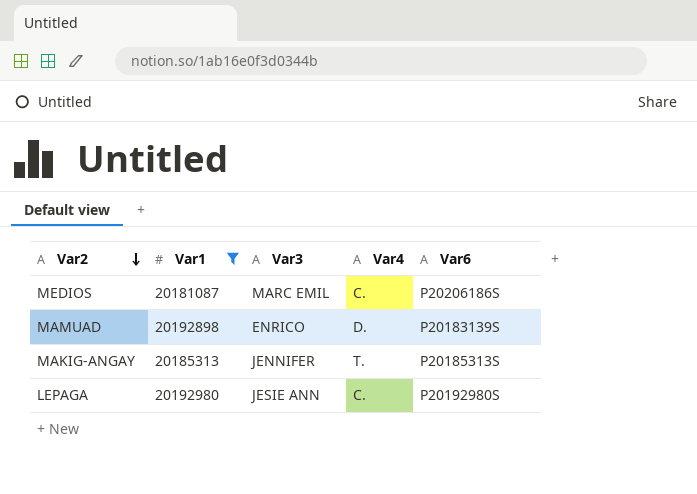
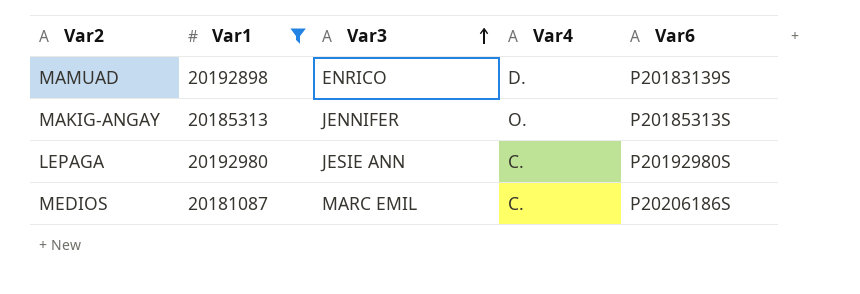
row order: Var2 descending -> Var3 ascending
MAKIG-ANGAY | Var4: T. -> O.

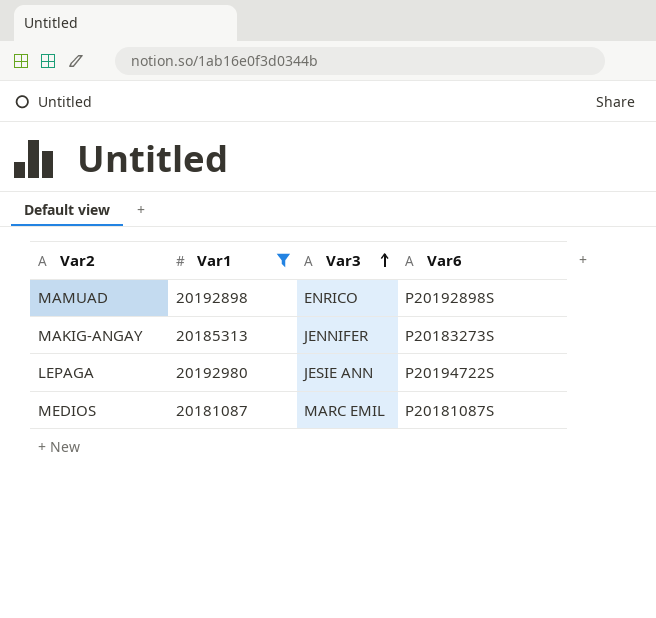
column Var4 | position: 4 -> none
MAMUAD | Var6: P20183139S -> P20192898S
MAKIG-ANGAY | Var6: P20185313S -> P20183273S
LEPAGA | Var6: P20192980S -> P20194722S
MEDIOS | Var6: P20206186S -> P20181087S

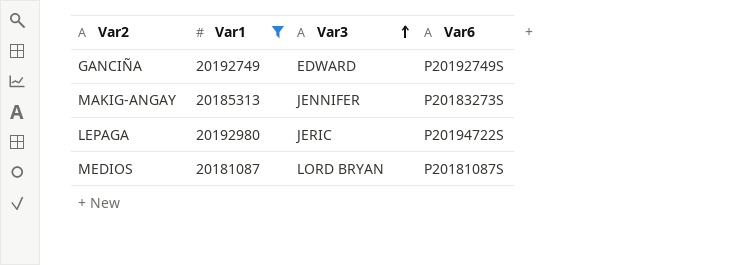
row MAMUAD: 20192898 | ENRICO | P20192898S -> none
row GANCIÑA: none -> 20192749 | EDWARD | P20192749S
LEPAGA | Var3: JESIE ANN -> JERIC
MEDIOS | Var3: MARC EMIL -> LORD BRYAN

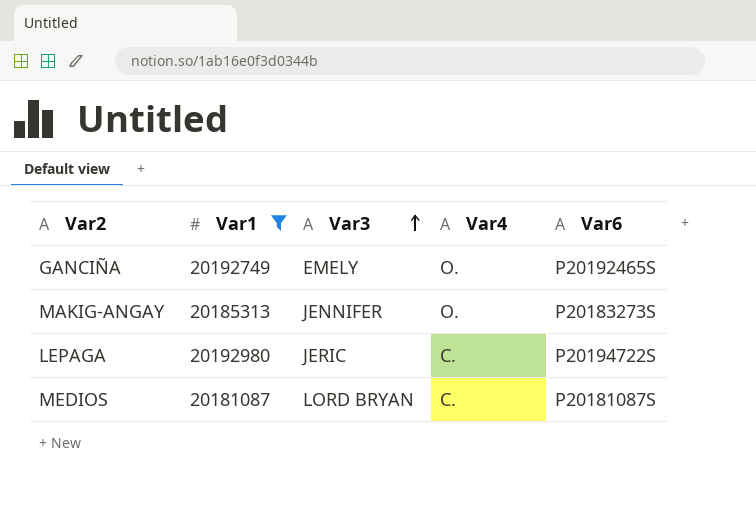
column Var4 | position: none -> 4
GANCIÑA | Var3: EDWARD -> EMELY
GANCIÑA | Var6: P20192749S -> P20192465S

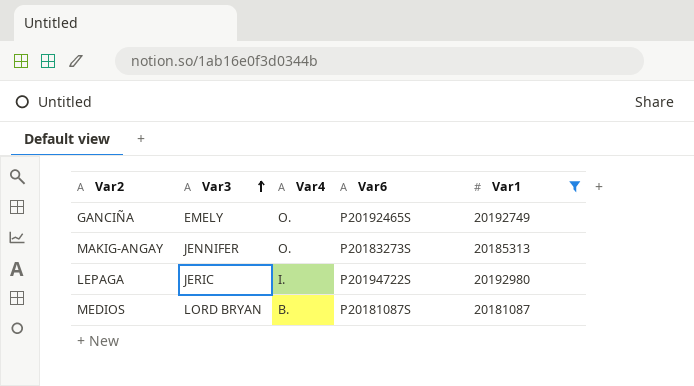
column Var1 | position: 2 -> 5
LEPAGA | Var4: C. -> I.
MEDIOS | Var4: C. -> B.

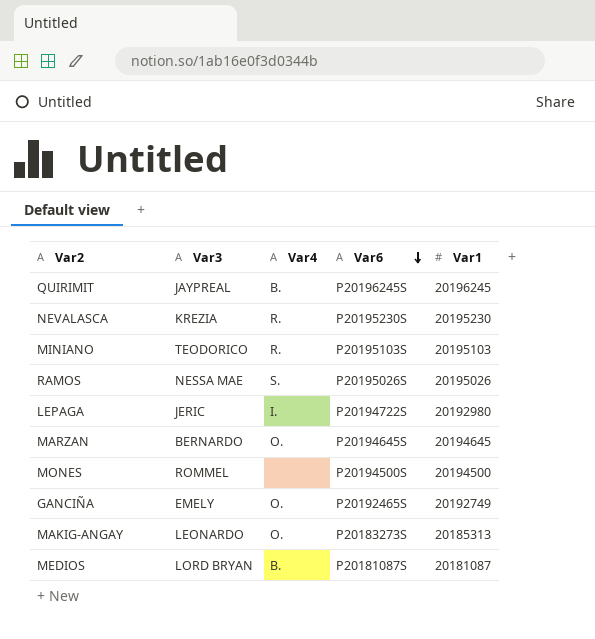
filter: Var1 <= 20192980 -> none
row order: Var3 ascending -> Var6 descending
MAKIG-ANGAY | Var3: JENNIFER -> LEONARDO

